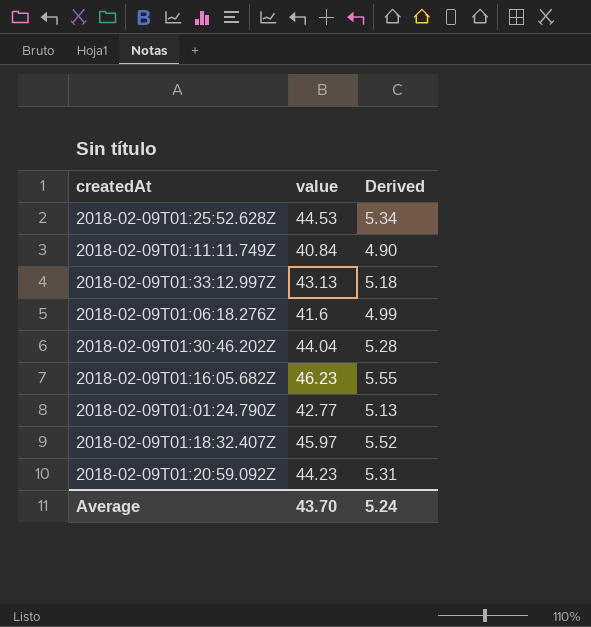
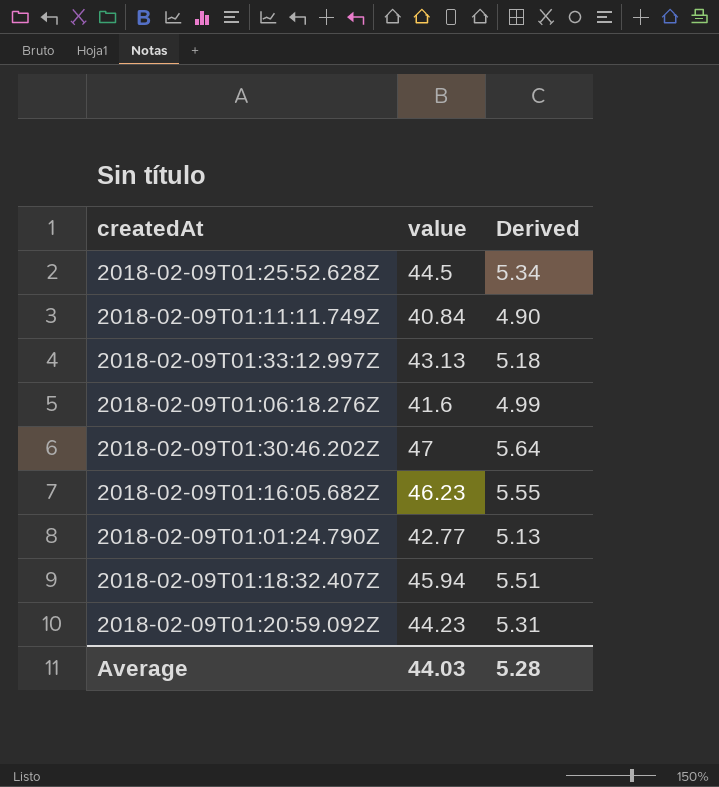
2018-02-09T01:25:52.628Z | value: 44.53 -> 44.5
2018-02-09T01:30:46.202Z | value: 44.04 -> 47
2018-02-09T01:30:46.202Z | Derived: 5.28 -> 5.64
2018-02-09T01:18:32.407Z | value: 45.97 -> 45.94
2018-02-09T01:18:32.407Z | Derived: 5.52 -> 5.51
Average | value: 43.70 -> 44.03
Average | Derived: 5.24 -> 5.28

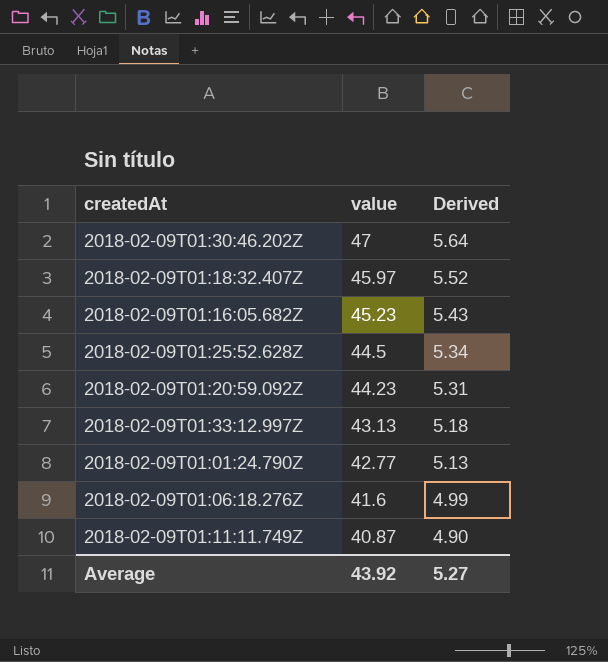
row order: none -> value descending
2018-02-09T01:18:32.407Z | value: 45.94 -> 45.97
2018-02-09T01:18:32.407Z | Derived: 5.51 -> 5.52
2018-02-09T01:16:05.682Z | value: 46.23 -> 45.23
2018-02-09T01:16:05.682Z | Derived: 5.55 -> 5.43
2018-02-09T01:11:11.749Z | value: 40.84 -> 40.87
Average | value: 44.03 -> 43.92
Average | Derived: 5.28 -> 5.27

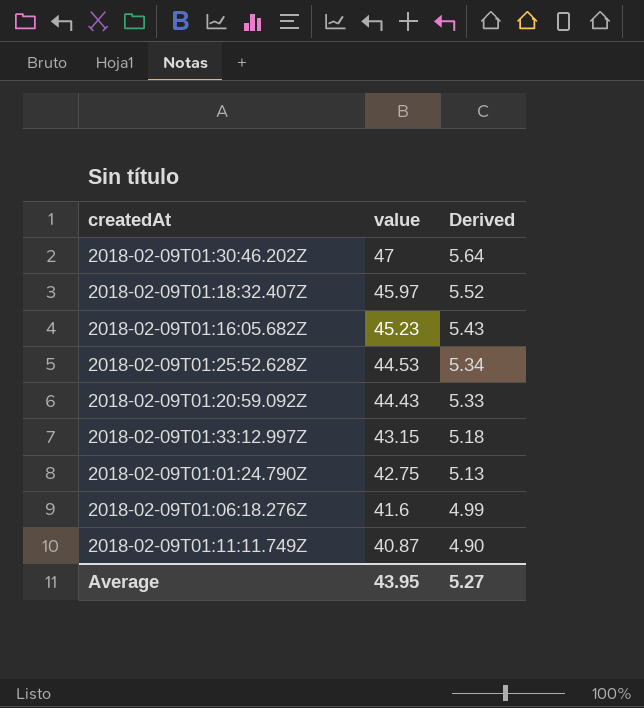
2018-02-09T01:25:52.628Z | value: 44.5 -> 44.53
2018-02-09T01:20:59.092Z | value: 44.23 -> 44.43
2018-02-09T01:20:59.092Z | Derived: 5.31 -> 5.33
2018-02-09T01:33:12.997Z | value: 43.13 -> 43.15
2018-02-09T01:01:24.790Z | value: 42.77 -> 42.75
Average | value: 43.92 -> 43.95

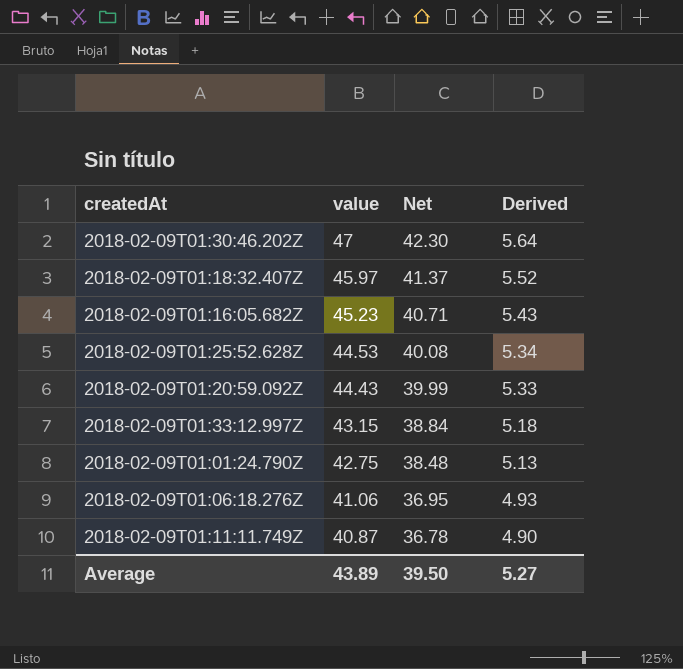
column Net | formula: none -> [value] * 0.9
2018-02-09T01:06:18.276Z | value: 41.6 -> 41.06
2018-02-09T01:06:18.276Z | Derived: 4.99 -> 4.93
Average | value: 43.95 -> 43.89

